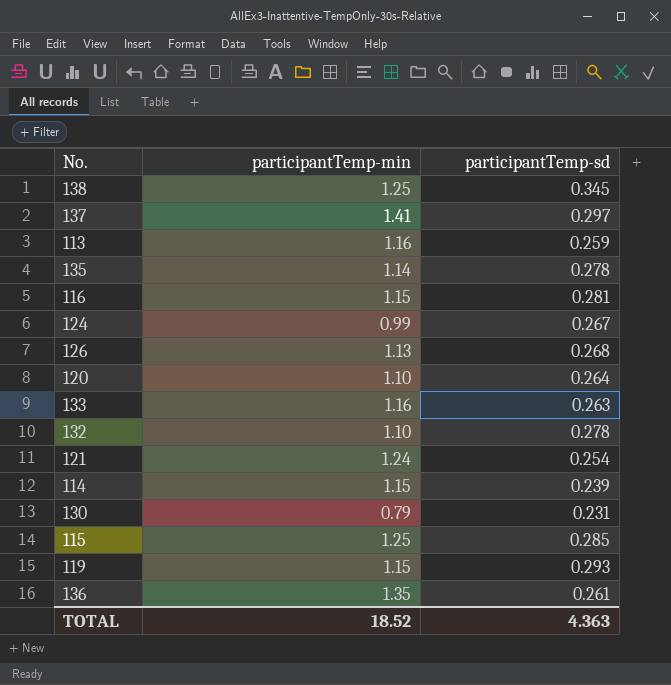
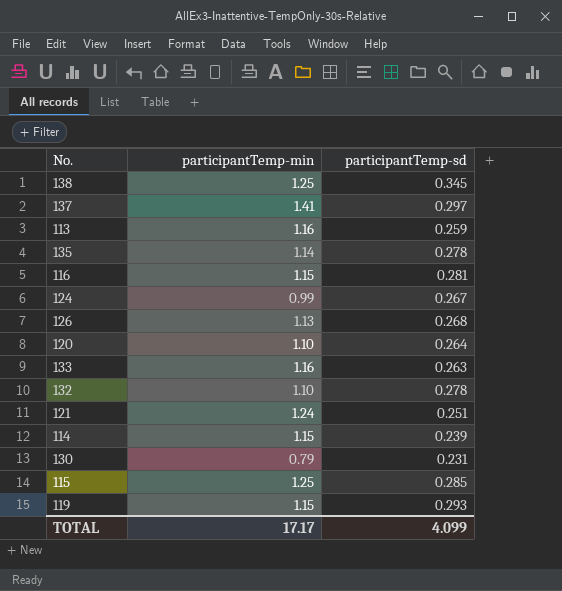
row 136: 1.35 | 0.261 -> none
121 | participantTemp-sd: 0.254 -> 0.251
TOTAL | participantTemp-min: 18.52 -> 17.17
TOTAL | participantTemp-sd: 4.363 -> 4.099

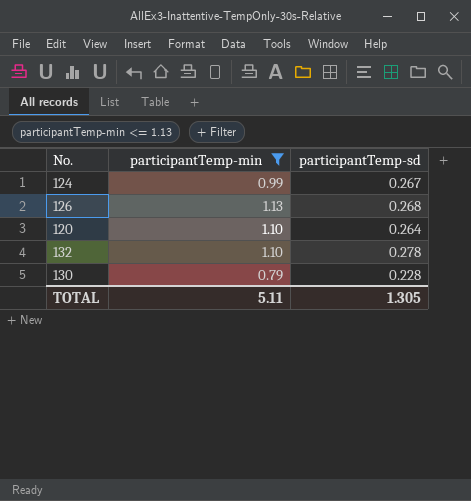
filter: none -> participantTemp-min <= 1.13
130 | participantTemp-sd: 0.231 -> 0.228
TOTAL | participantTemp-min: 17.17 -> 5.11
TOTAL | participantTemp-sd: 4.099 -> 1.305

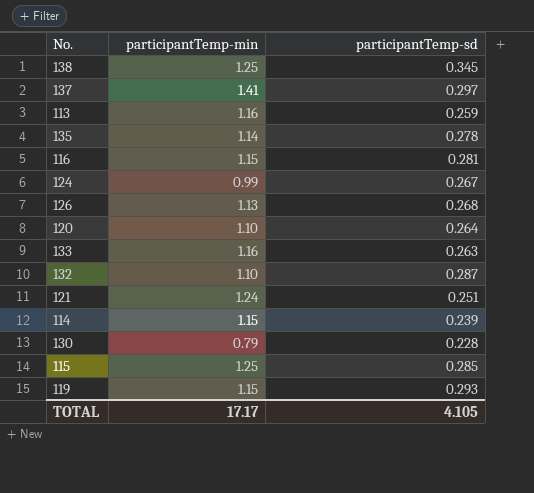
filter: participantTemp-min <= 1.13 -> none
132 | participantTemp-sd: 0.278 -> 0.287
TOTAL | participantTemp-min: 5.11 -> 17.17
TOTAL | participantTemp-sd: 1.305 -> 4.105

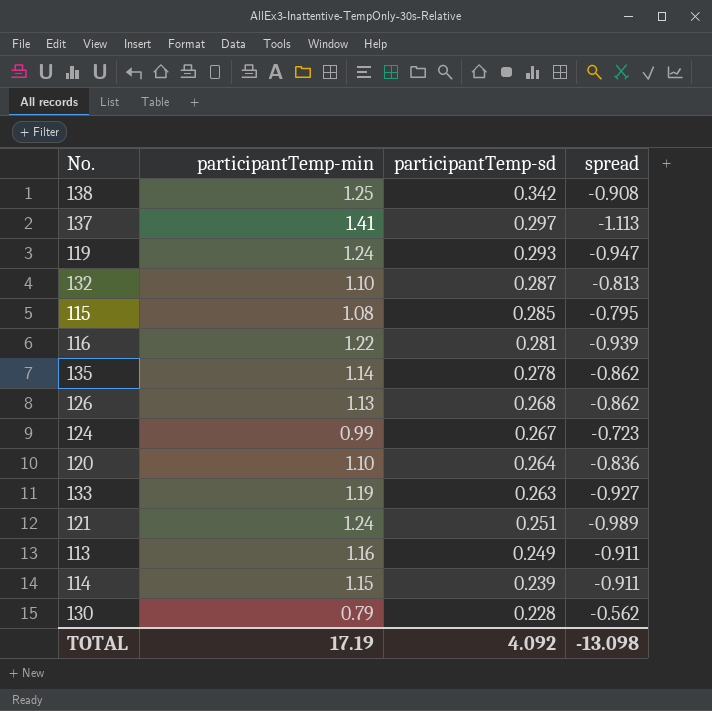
row order: none -> participantTemp-sd descending
column spread | formula: none -> [participantTemp-sd] - [participantTemp-min]
138 | participantTemp-sd: 0.345 -> 0.342
119 | participantTemp-min: 1.15 -> 1.24
115 | participantTemp-min: 1.25 -> 1.08
116 | participantTemp-min: 1.15 -> 1.22
133 | participantTemp-min: 1.16 -> 1.19
113 | participantTemp-sd: 0.259 -> 0.249
TOTAL | participantTemp-min: 17.17 -> 17.19
TOTAL | participantTemp-sd: 4.105 -> 4.092

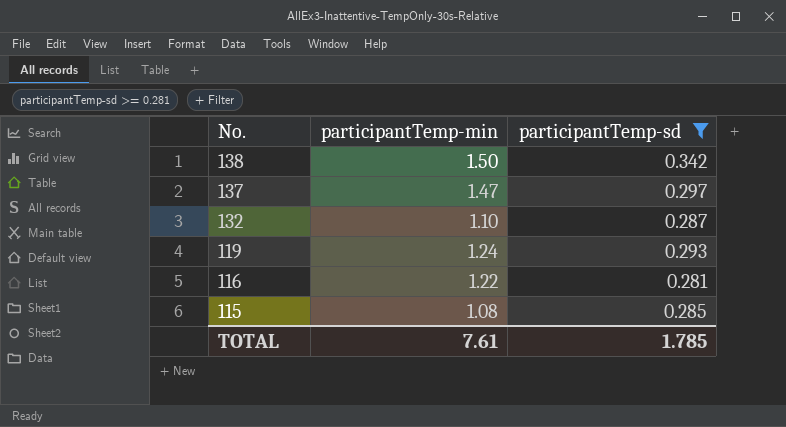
filter: none -> participantTemp-sd >= 0.281
row order: participantTemp-sd descending -> No. descending
column spread | formula: [participantTemp-sd] - [participantTemp-min] -> none
138 | participantTemp-min: 1.25 -> 1.50
137 | participantTemp-min: 1.41 -> 1.47
TOTAL | participantTemp-min: 17.19 -> 7.61
TOTAL | participantTemp-sd: 4.092 -> 1.785

